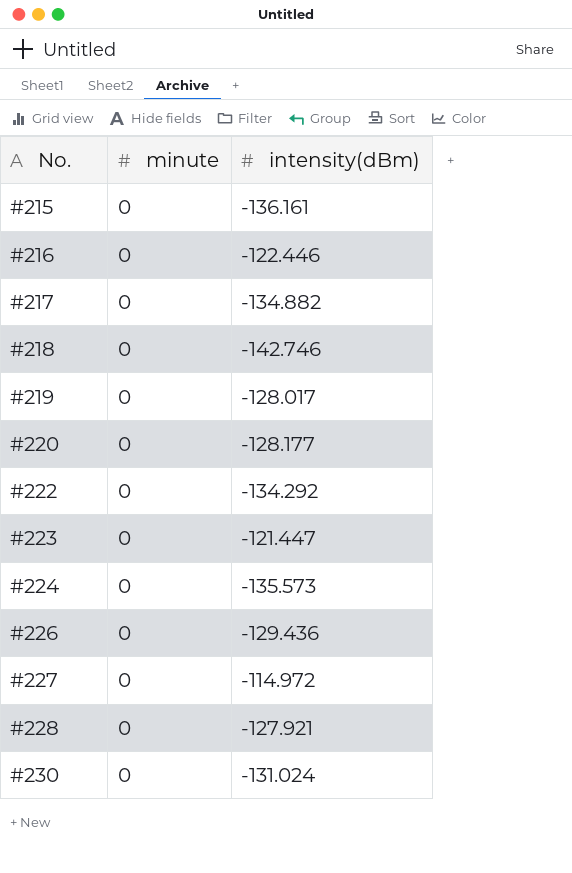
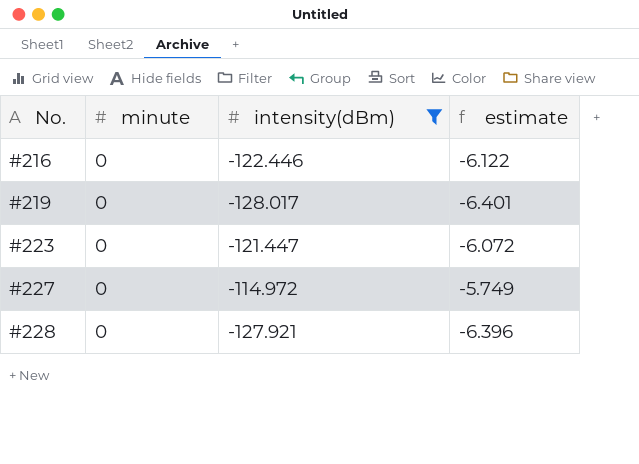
filter: none -> intensity(dBm) >= -128.017
column estimate | formula: none -> [intensity(dBm)] * 0.05

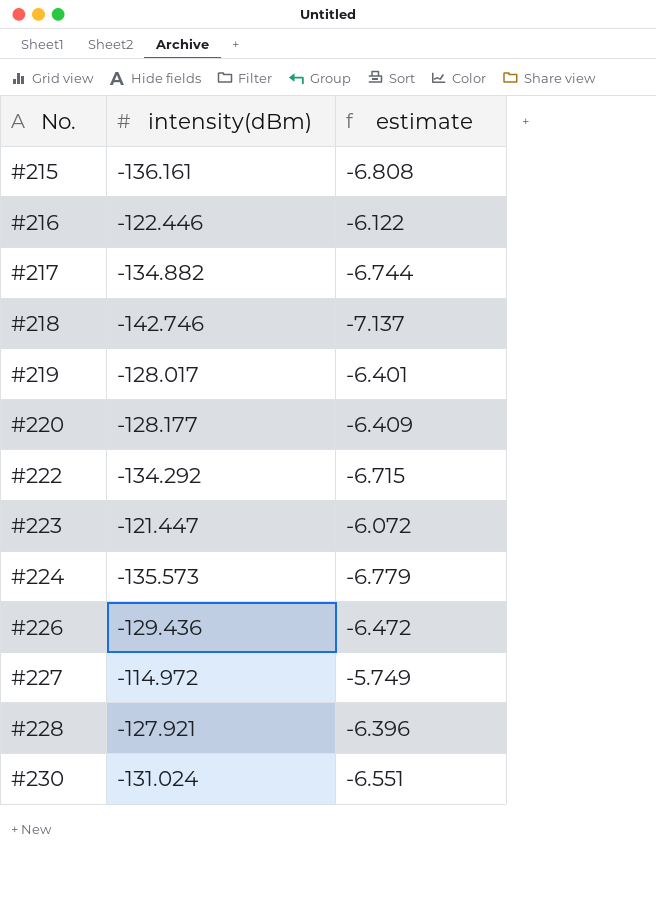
filter: intensity(dBm) >= -128.017 -> none
column minute | position: 2 -> none

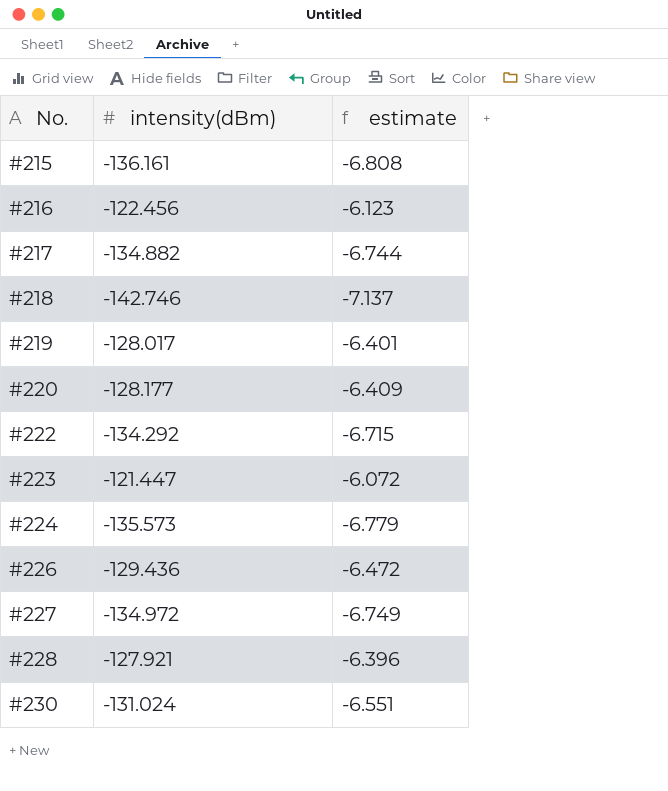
#216 | intensity(dBm): -122.446 -> -122.456
#216 | estimate: -6.122 -> -6.123
#227 | intensity(dBm): -114.972 -> -134.972
#227 | estimate: -5.749 -> -6.749

